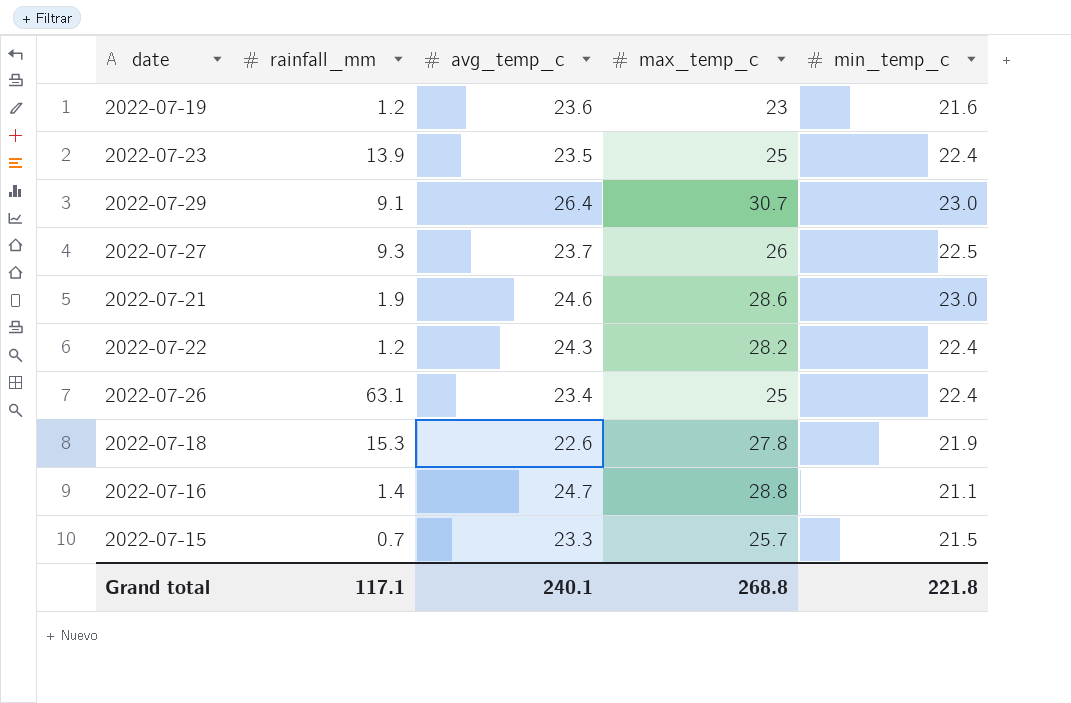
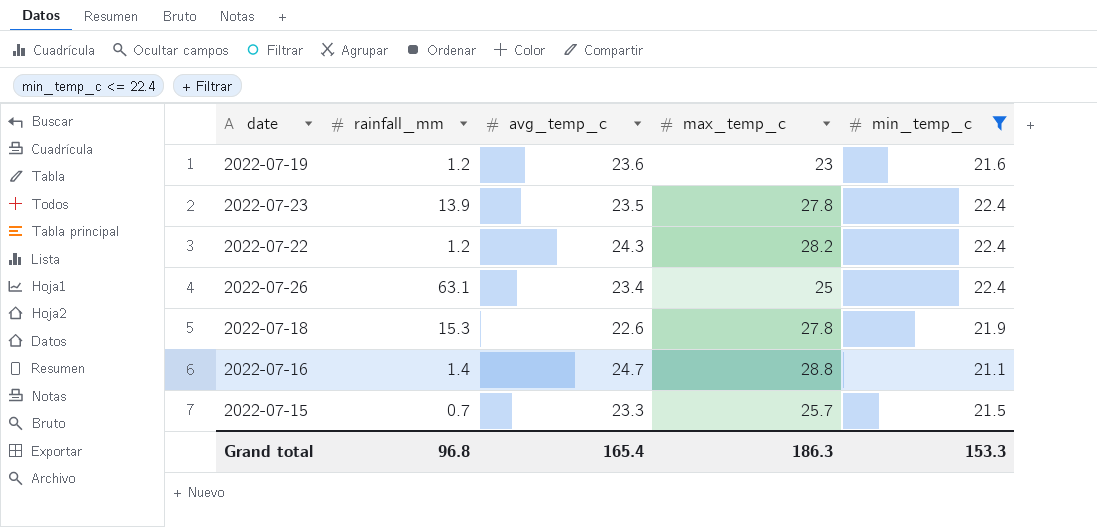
filter: none -> min_temp_c <= 22.4
2022-07-23 | max_temp_c: 25 -> 27.8
Grand total | rainfall_mm: 117.1 -> 96.8
Grand total | avg_temp_c: 240.1 -> 165.4
Grand total | max_temp_c: 268.8 -> 186.3
Grand total | min_temp_c: 221.8 -> 153.3

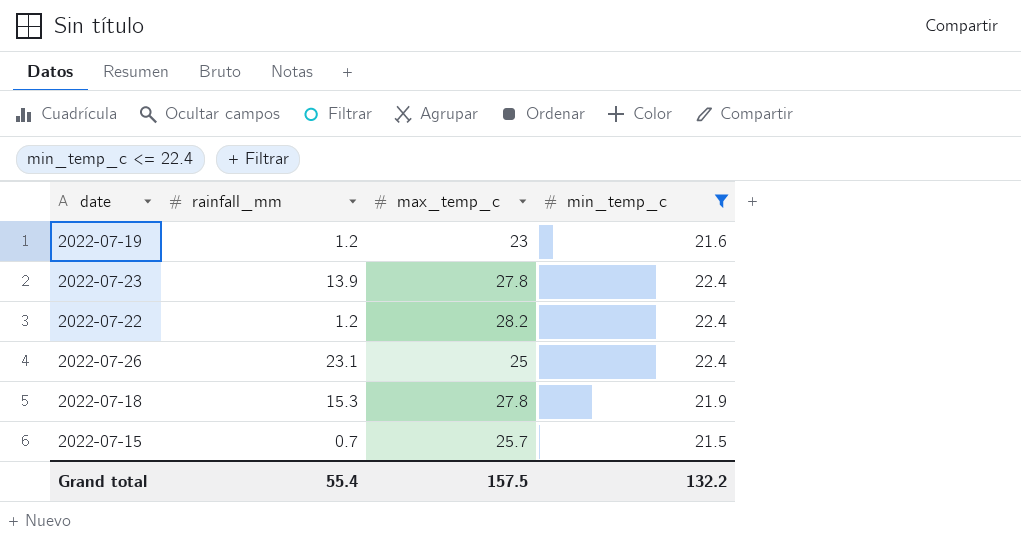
column avg_temp_c | position: 3 -> none
row 2022-07-16: 1.4 | 24.7 | 28.8 | 21.1 -> none
2022-07-26 | rainfall_mm: 63.1 -> 23.1
Grand total | rainfall_mm: 96.8 -> 55.4
Grand total | max_temp_c: 186.3 -> 157.5
Grand total | min_temp_c: 153.3 -> 132.2

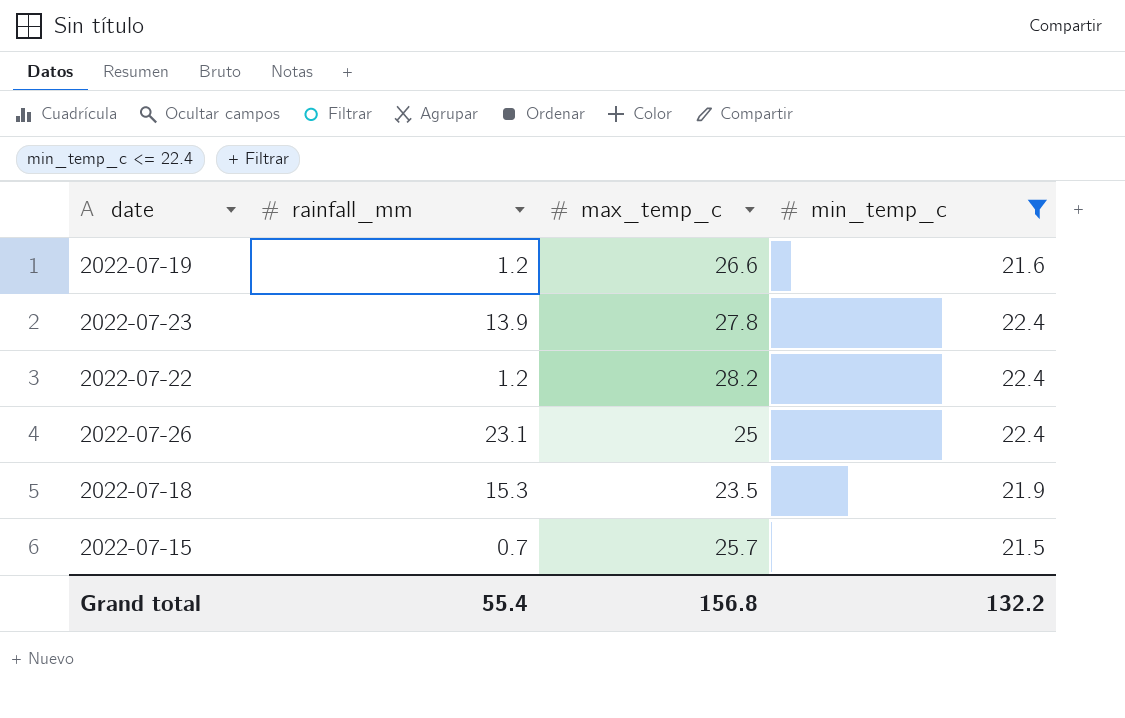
2022-07-19 | max_temp_c: 23 -> 26.6
2022-07-18 | max_temp_c: 27.8 -> 23.5
Grand total | max_temp_c: 157.5 -> 156.8

